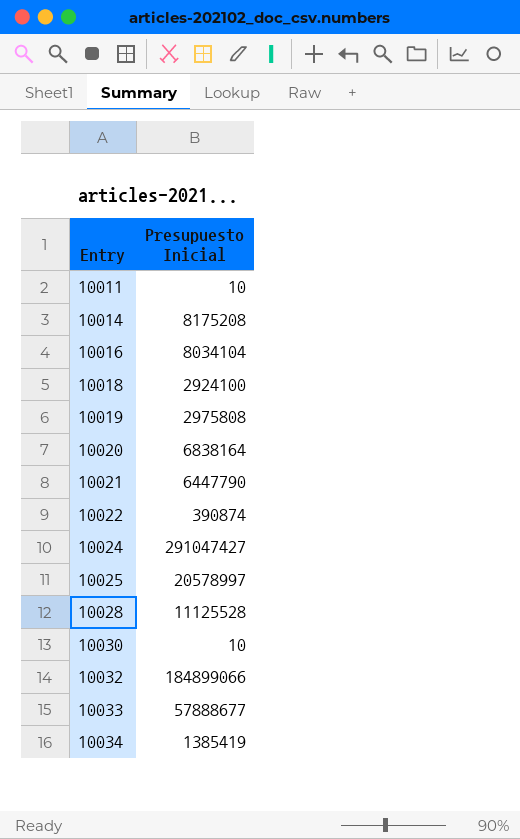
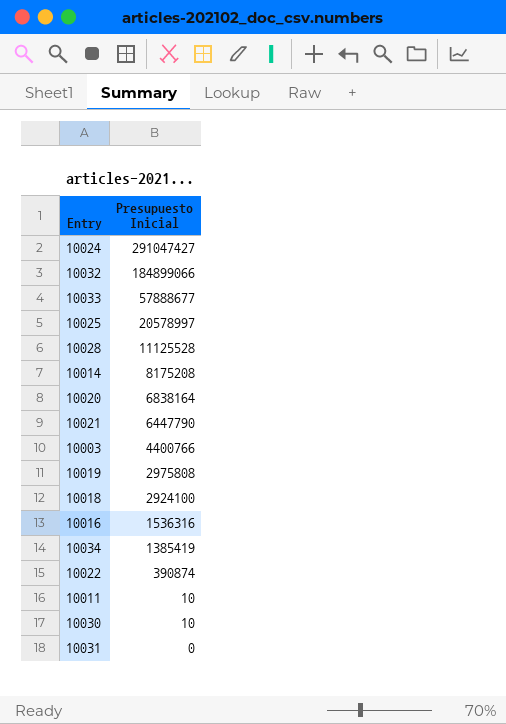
row order: Entry ascending -> Presupuesto Inicial descending
row 10003: none -> 4400766
10016 | Presupuesto Inicial: 8034104 -> 1536316
row 10031: none -> 0

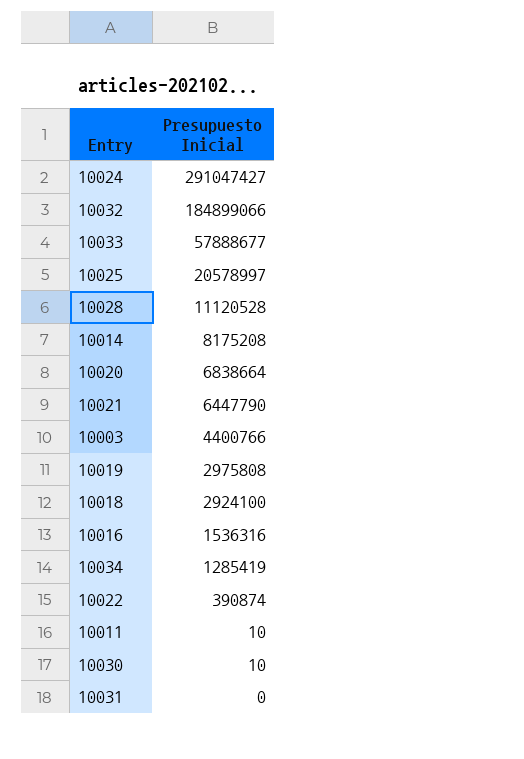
10028 | Presupuesto Inicial: 11125528 -> 11120528
10020 | Presupuesto Inicial: 6838164 -> 6838664
10034 | Presupuesto Inicial: 1385419 -> 1285419

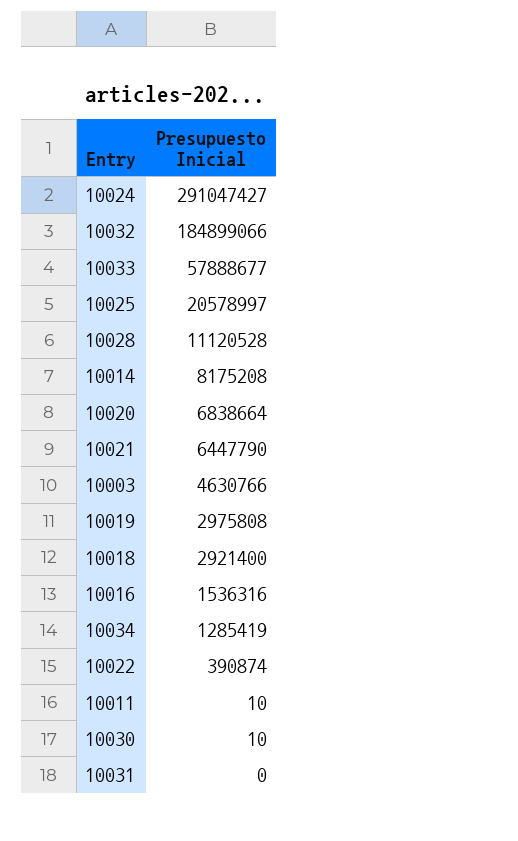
10003 | Presupuesto Inicial: 4400766 -> 4630766
10018 | Presupuesto Inicial: 2924100 -> 2921400

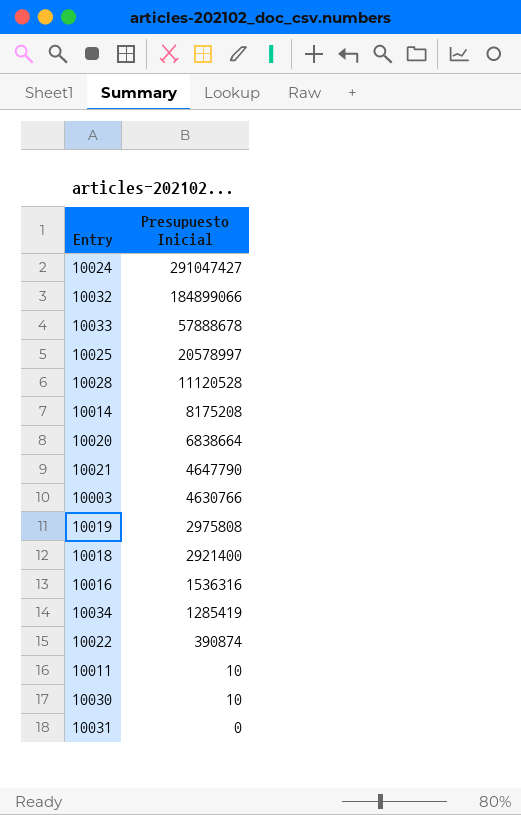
10033 | Presupuesto Inicial: 57888677 -> 57888678
10021 | Presupuesto Inicial: 6447790 -> 4647790

